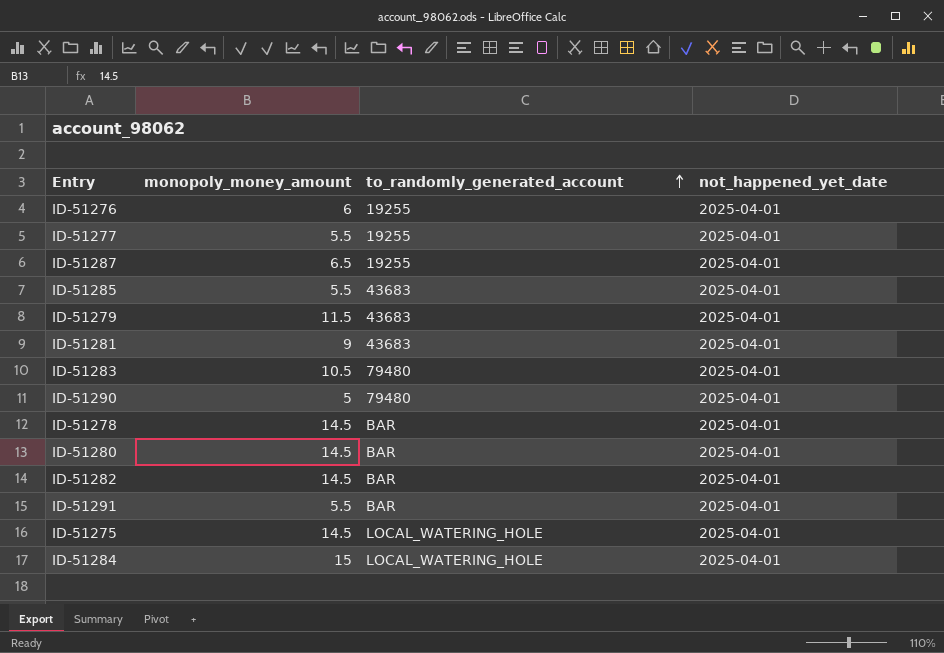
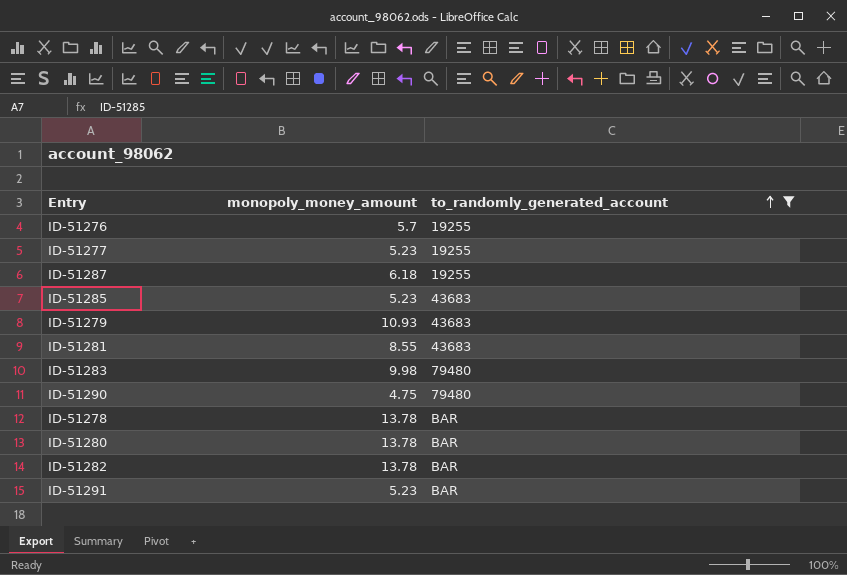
filter: none -> to_randomly_generated_account != LOCAL_WATERING_HOLE
column not_happened_yet_date | position: 4 -> none
ID-51276 | monopoly_money_amount: 6 -> 5.7
ID-51277 | monopoly_money_amount: 5.5 -> 5.23
ID-51287 | monopoly_money_amount: 6.5 -> 6.18
ID-51285 | monopoly_money_amount: 5.5 -> 5.23
ID-51279 | monopoly_money_amount: 11.5 -> 10.93
ID-51281 | monopoly_money_amount: 9 -> 8.55
ID-51283 | monopoly_money_amount: 10.5 -> 9.98
ID-51290 | monopoly_money_amount: 5 -> 4.75
ID-51278 | monopoly_money_amount: 14.5 -> 13.78
ID-51280 | monopoly_money_amount: 14.5 -> 13.78
ID-51282 | monopoly_money_amount: 14.5 -> 13.78
ID-51291 | monopoly_money_amount: 5.5 -> 5.23

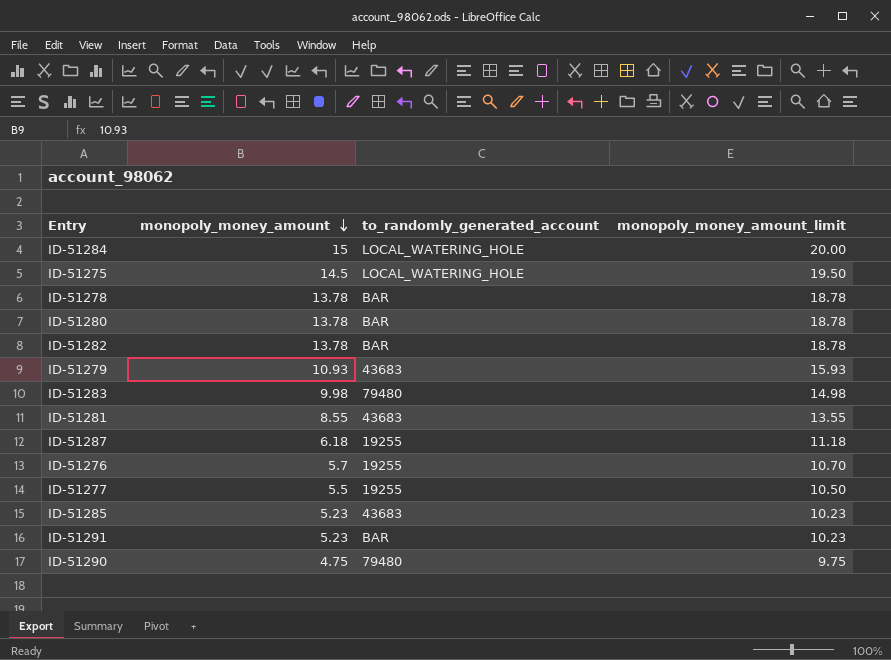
filter: to_randomly_generated_account != LOCAL_WATERING_HOLE -> none
row order: to_randomly_generated_account ascending -> monopoly_money_amount descending
column monopoly_money_amount_limit | formula: none -> [monopoly_money_amount] + 5
ID-51277 | monopoly_money_amount: 5.23 -> 5.5

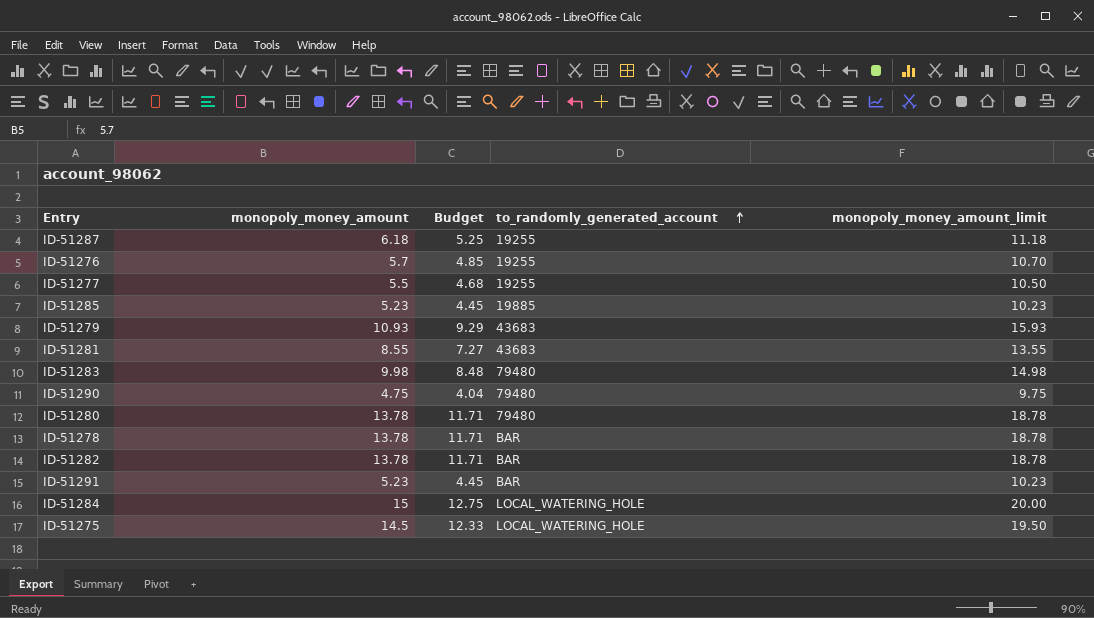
row order: monopoly_money_amount descending -> to_randomly_generated_account ascending
column Budget | formula: none -> [monopoly_money_amount] * 0.85
ID-51285 | to_randomly_generated_account: 43683 -> 19885
ID-51280 | to_randomly_generated_account: BAR -> 79480

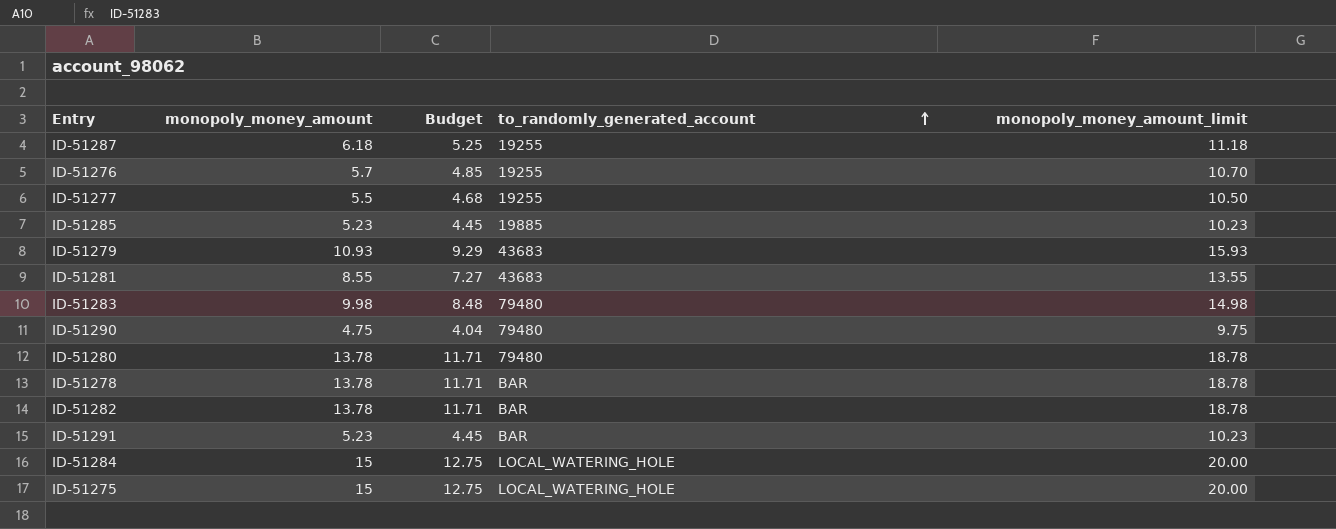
ID-51275 | monopoly_money_amount: 14.5 -> 15
ID-51275 | Budget: 12.33 -> 12.75
ID-51275 | monopoly_money_amount_limit: 19.50 -> 20.00

